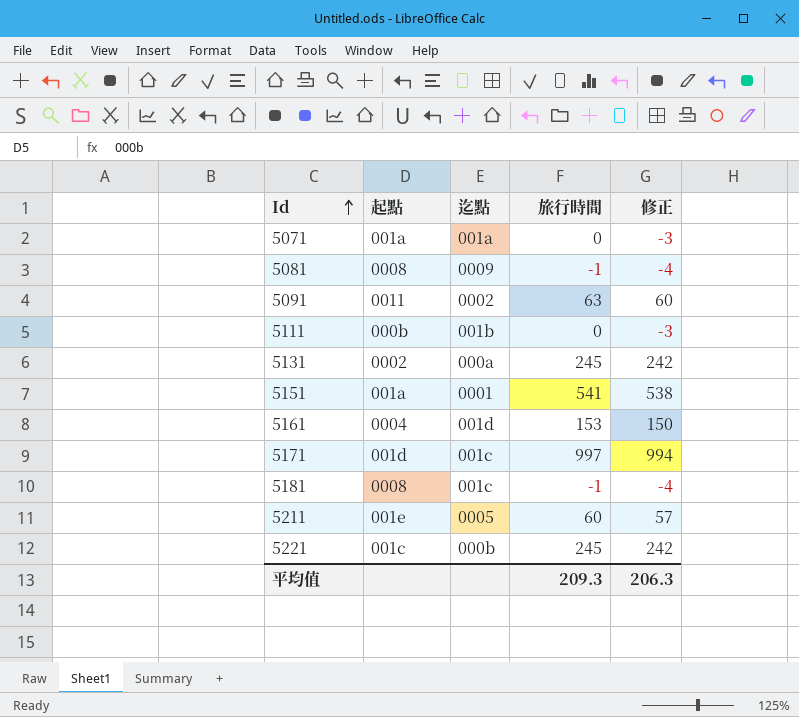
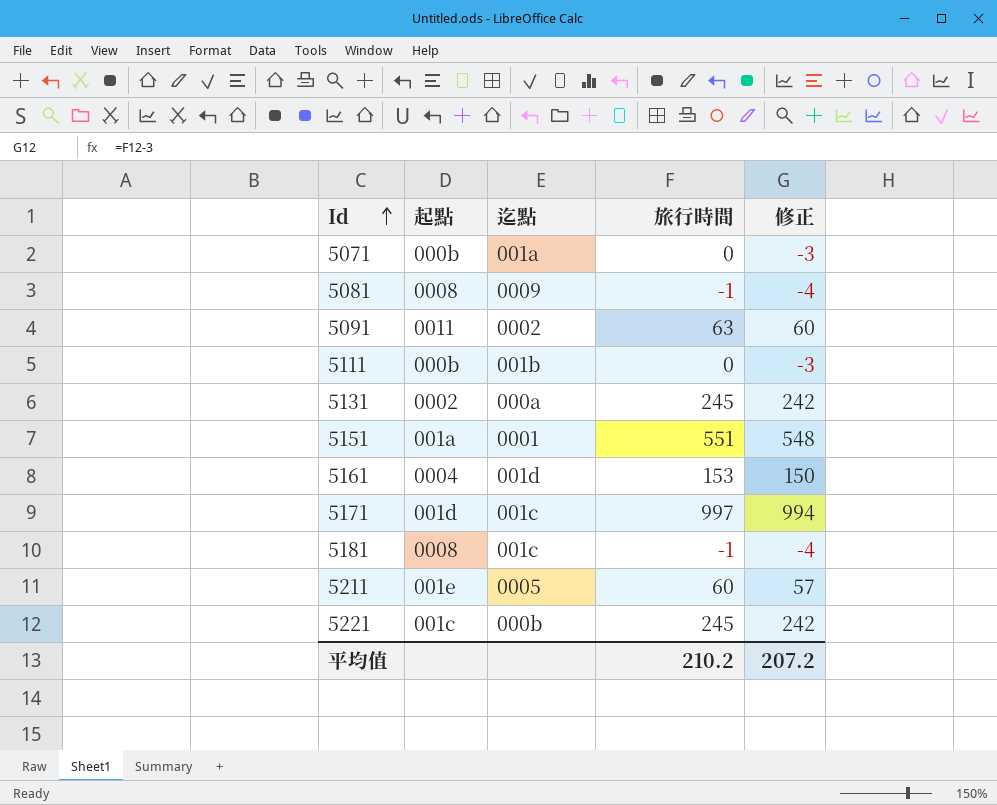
5071 | 起點: 001a -> 000b
5151 | 旅行時間: 541 -> 551
5151 | 修正: 538 -> 548
平均值 | 旅行時間: 209.3 -> 210.2
平均值 | 修正: 206.3 -> 207.2

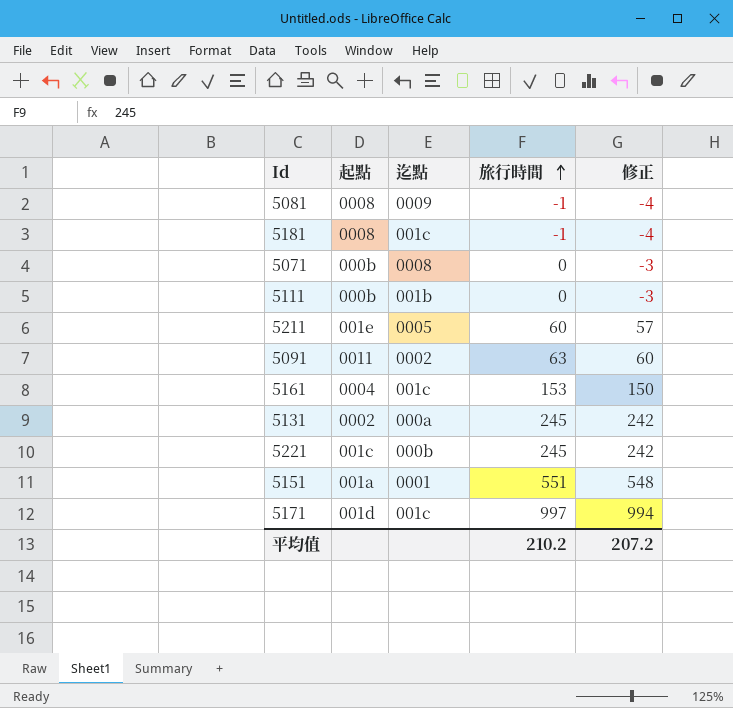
row order: Id ascending -> 旅行時間 ascending
5071 | 迄點: 001a -> 0008
5161 | 迄點: 001d -> 001c

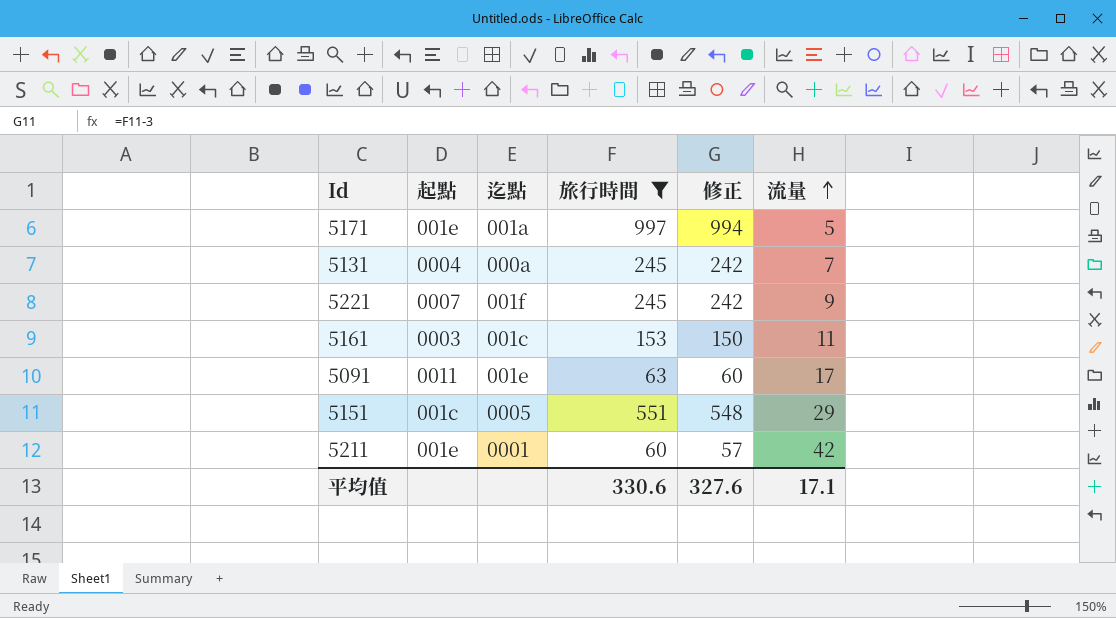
filter: none -> 旅行時間 >= 60
row order: 旅行時間 ascending -> 流量 ascending
column 流量 | position: none -> 6
5171 | 起點: 001d -> 001e
5171 | 迄點: 001c -> 001a
5131 | 起點: 0002 -> 0004
5221 | 起點: 001c -> 0007
5221 | 迄點: 000b -> 001f
5161 | 起點: 0004 -> 0003
5091 | 迄點: 0002 -> 001e
5151 | 起點: 001a -> 001c
5151 | 迄點: 0001 -> 0005
5211 | 迄點: 0005 -> 0001
平均值 | 旅行時間: 210.2 -> 330.6
平均值 | 修正: 207.2 -> 327.6

